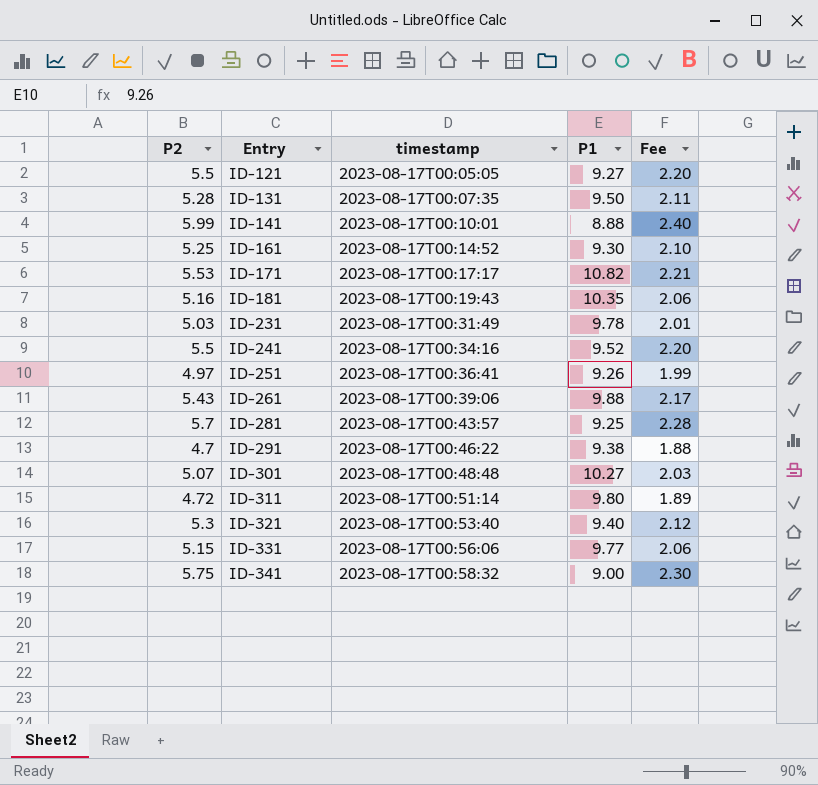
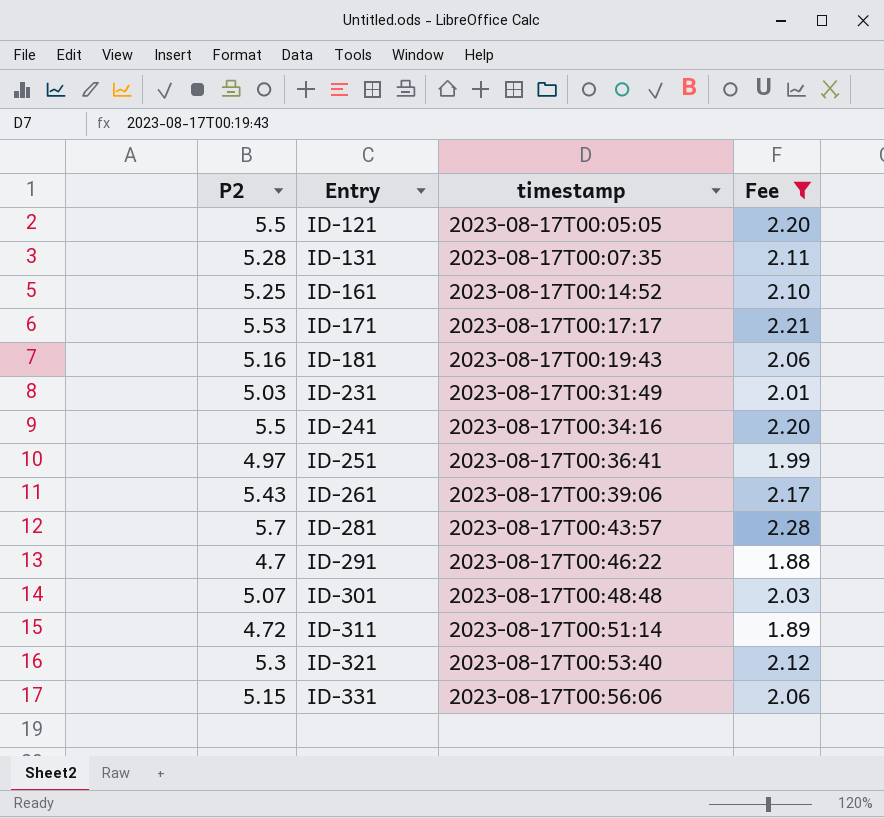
filter: none -> Fee <= 2.28
column P1 | position: 4 -> none

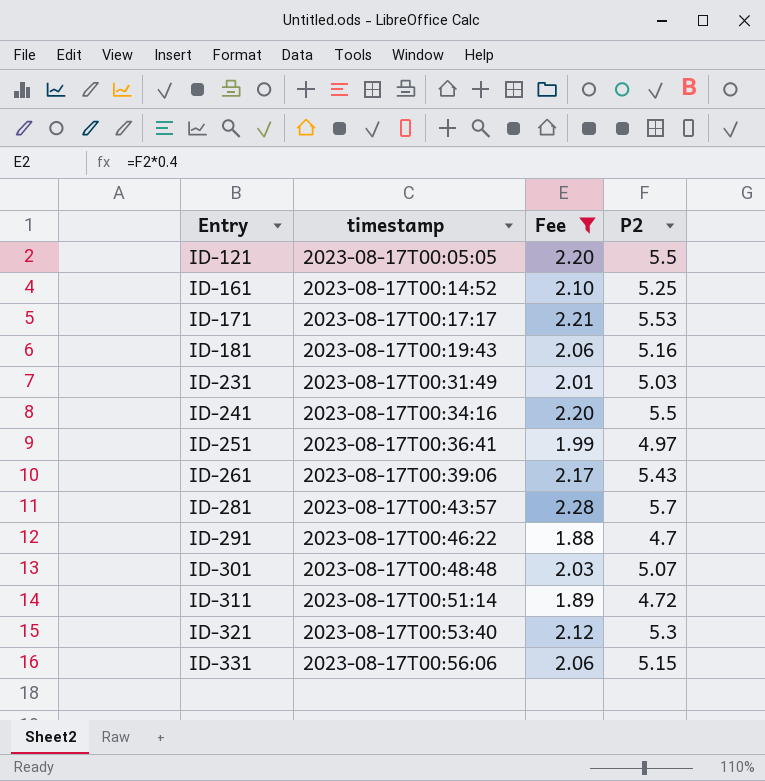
column P2 | position: 1 -> 4
row ID-131: 5.28 | 2023-08-17T00:07:35 | 2.11 -> none

